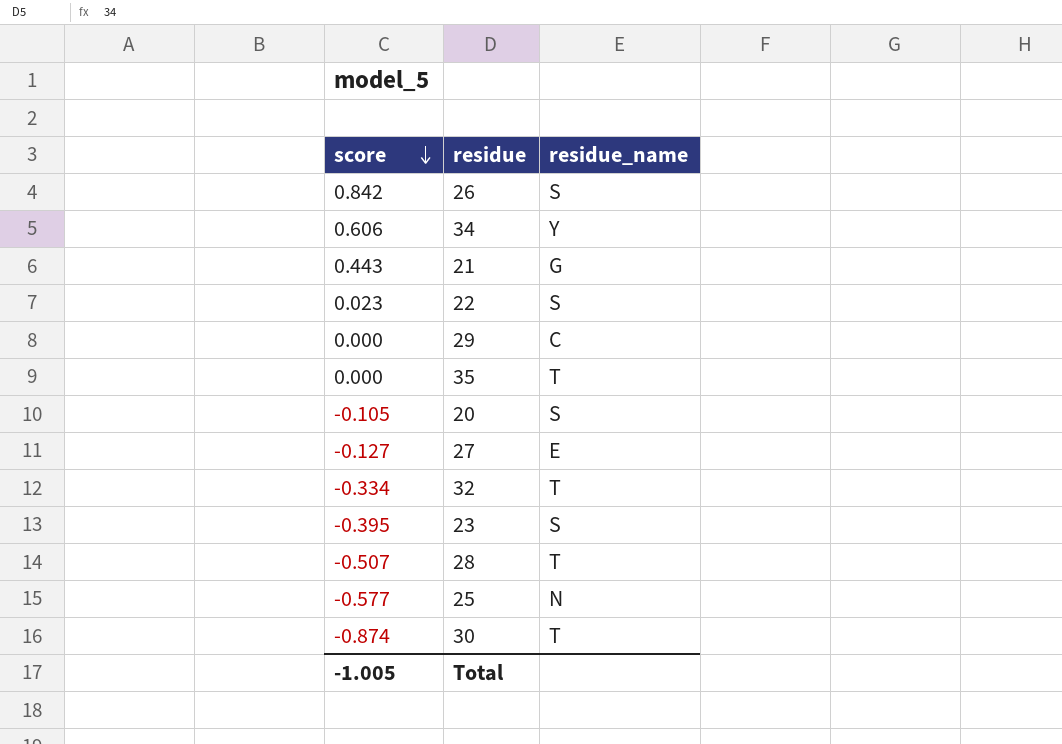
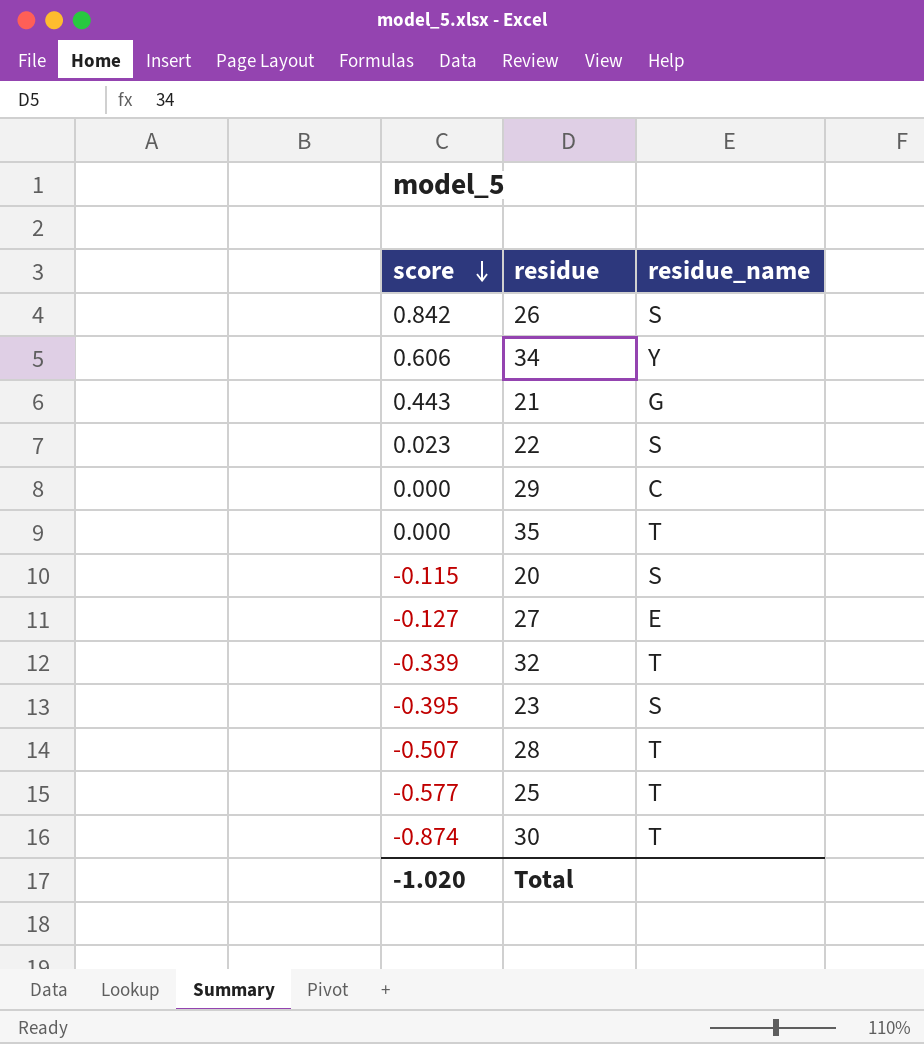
20 | score: -0.105 -> -0.115
32 | score: -0.334 -> -0.339
25 | residue_name: N -> T
Total | score: -1.005 -> -1.020

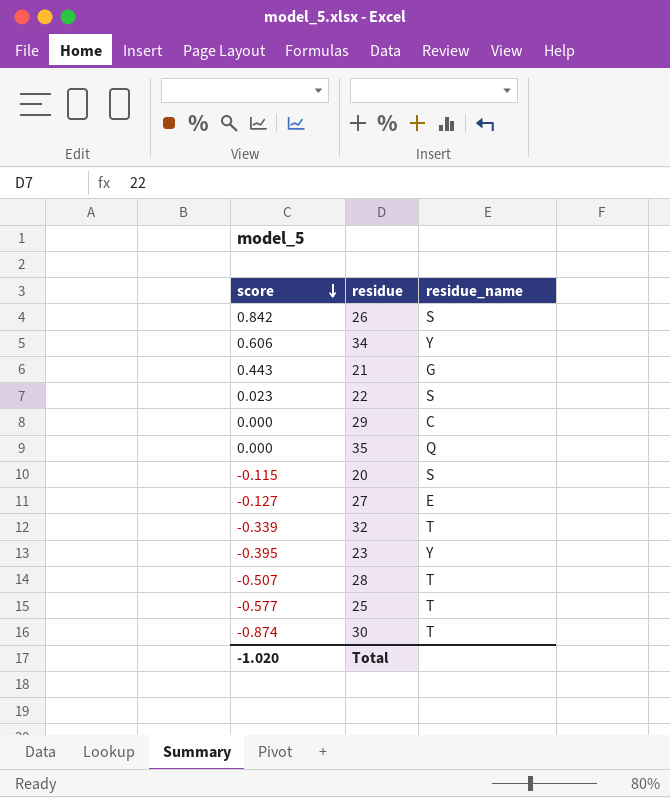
35 | residue_name: T -> Q
23 | residue_name: S -> Y

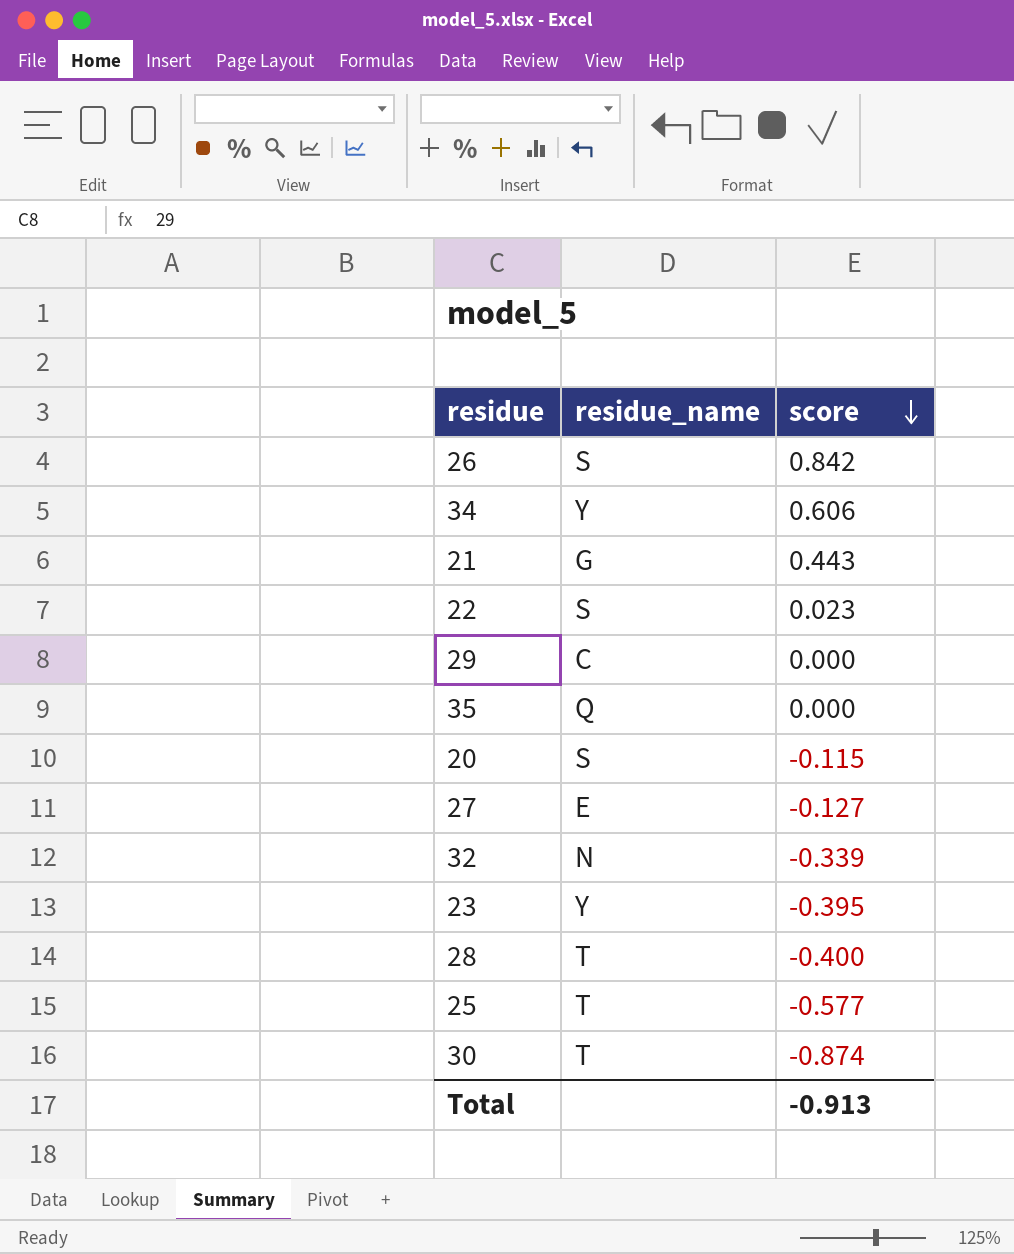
column score | position: 1 -> 3
32 | residue_name: T -> N
28 | score: -0.507 -> -0.400
Total | score: -1.020 -> -0.913

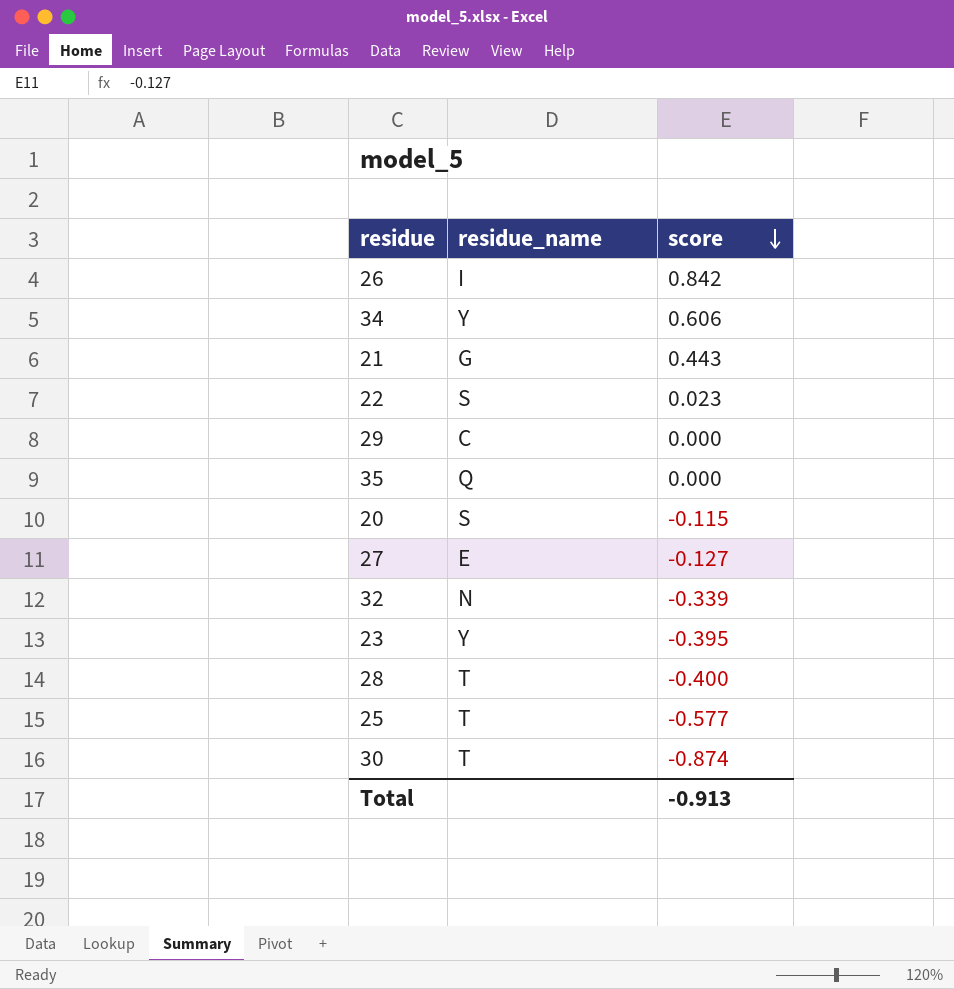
26 | residue_name: S -> I

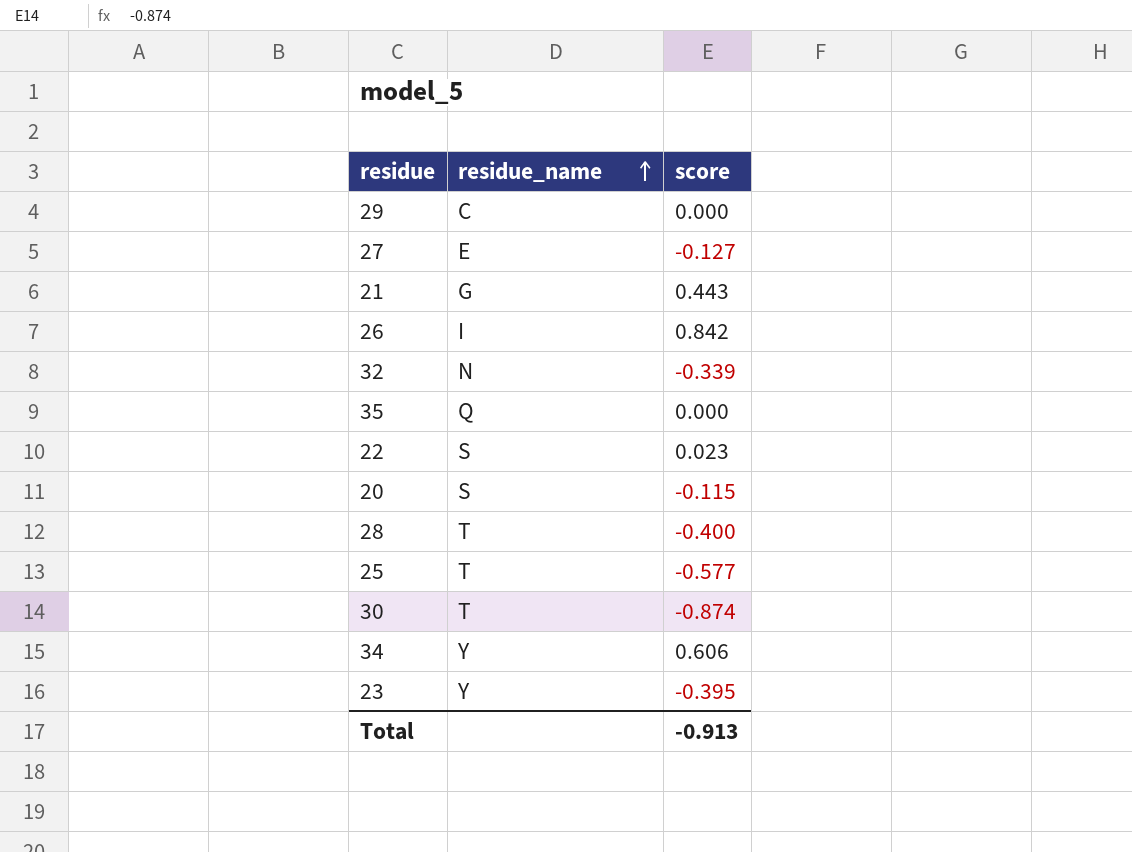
row order: score descending -> residue_name ascending

